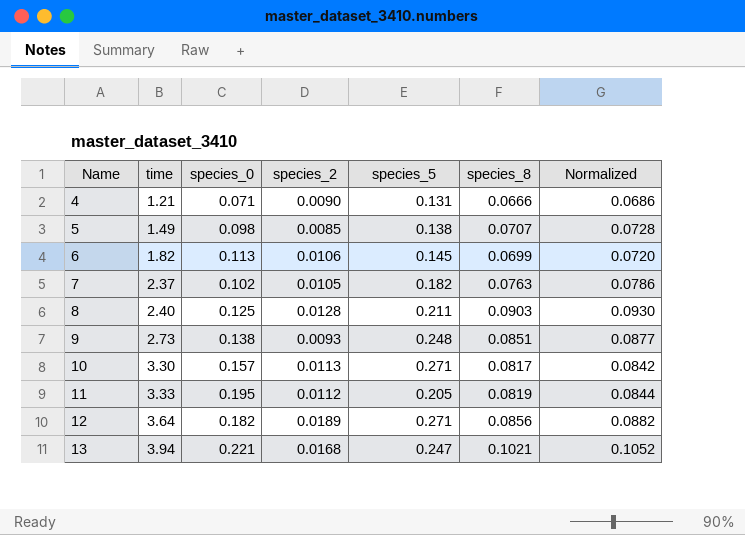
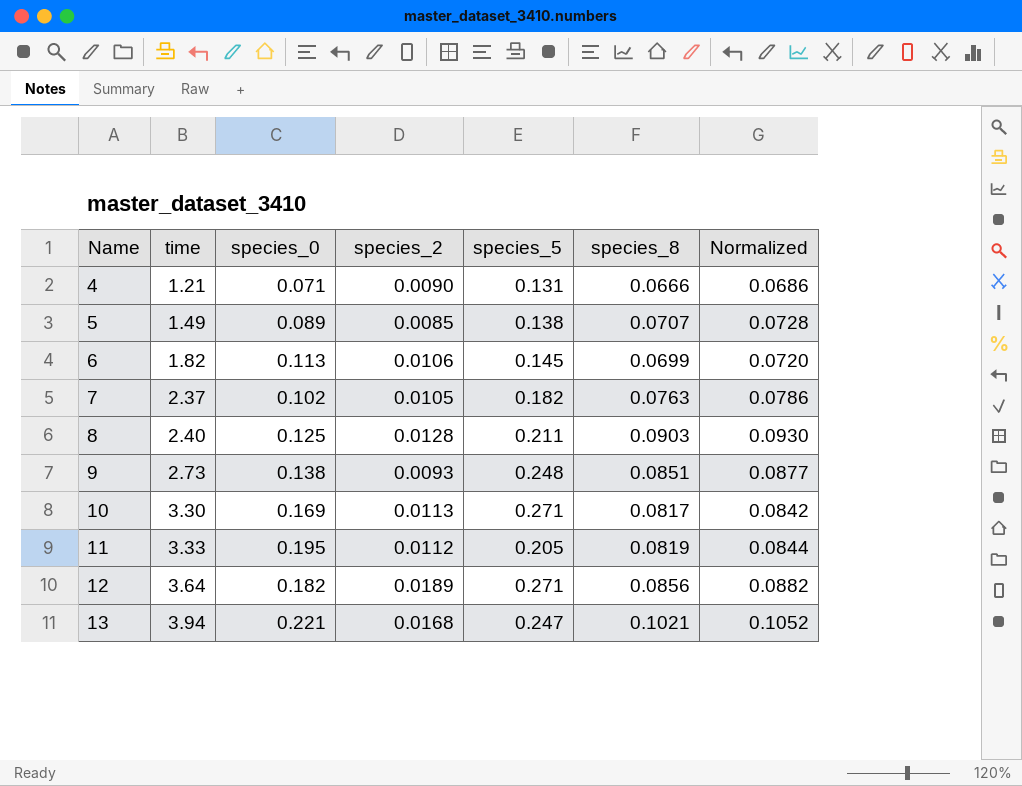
5 | species_0: 0.098 -> 0.089
10 | species_0: 0.157 -> 0.169

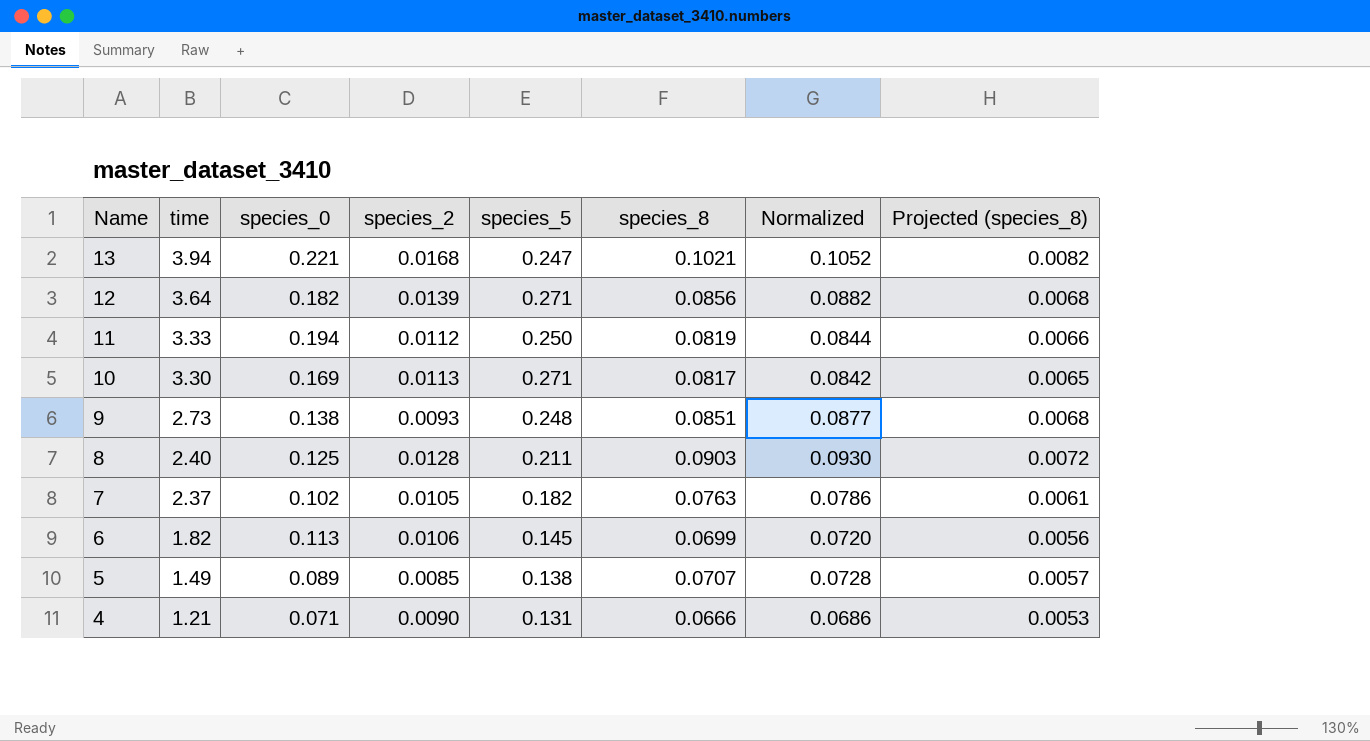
row order: Name ascending -> Name descending
column Projected (species_8) | formula: none -> [species_8] * 0.08
12 | species_2: 0.0189 -> 0.0139
11 | species_0: 0.195 -> 0.194
11 | species_5: 0.205 -> 0.250

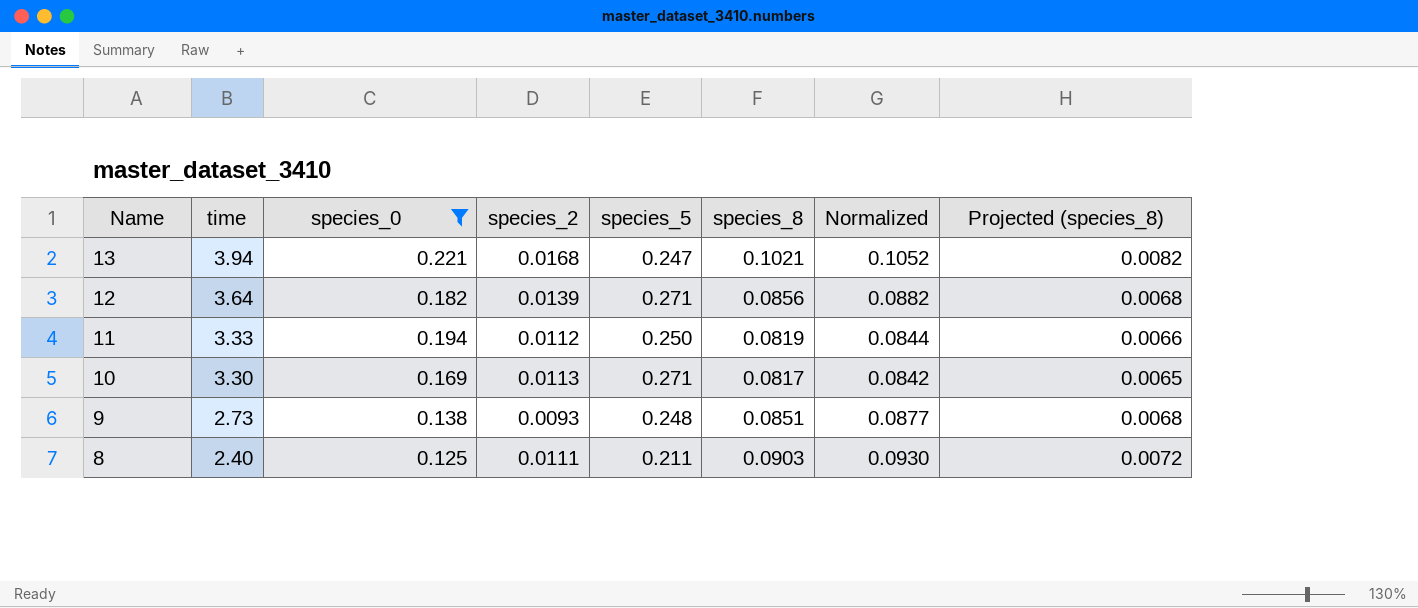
filter: none -> species_0 >= 0.125
8 | species_2: 0.0128 -> 0.0111

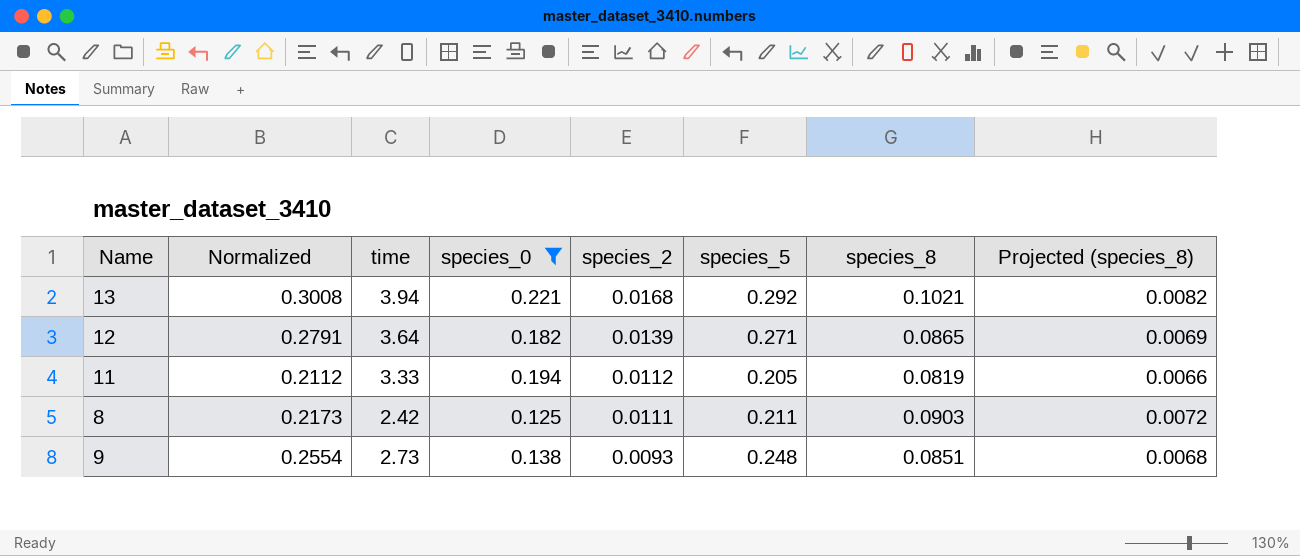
row order: Name descending -> species_2 descending
column Normalized | formula: [species_8] * 1.03 -> [species_5] * 1.03
column Normalized | position: 7 -> 2
row 10: 3.30 | 0.169 | 0.0113 | 0.271 | 0.0817 | 0.0842 | 0.0065 -> none
13 | species_5: 0.247 -> 0.292
12 | species_8: 0.0856 -> 0.0865
12 | Projected (species_8): 0.0068 -> 0.0069
11 | species_5: 0.250 -> 0.205
8 | time: 2.40 -> 2.42

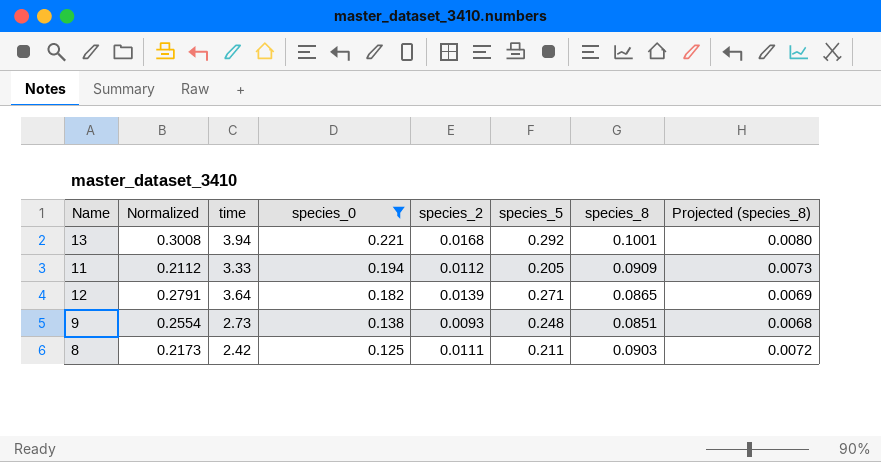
row order: species_2 descending -> species_0 descending
13 | species_8: 0.1021 -> 0.1001
13 | Projected (species_8): 0.0082 -> 0.0080
11 | species_8: 0.0819 -> 0.0909
11 | Projected (species_8): 0.0066 -> 0.0073

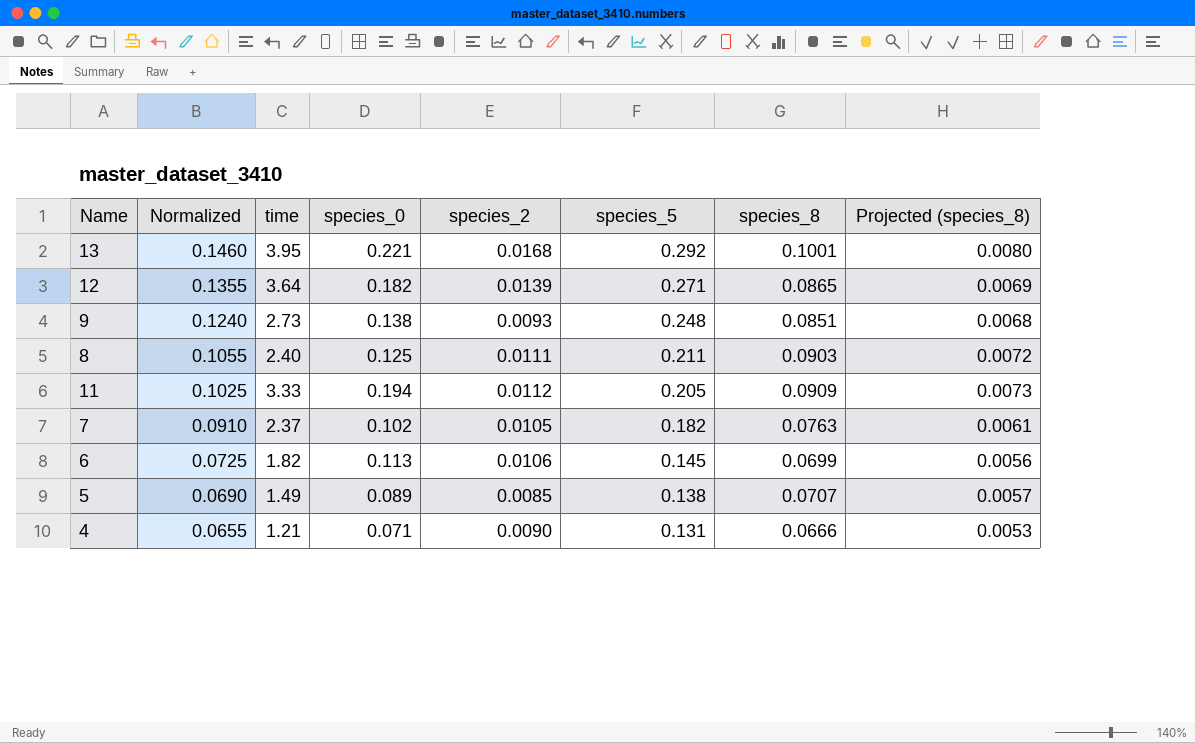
filter: species_0 >= 0.125 -> none
row order: species_0 descending -> Normalized descending
column Normalized | formula: [species_5] * 1.03 -> [species_5] * 0.5
13 | time: 3.94 -> 3.95
8 | time: 2.42 -> 2.40

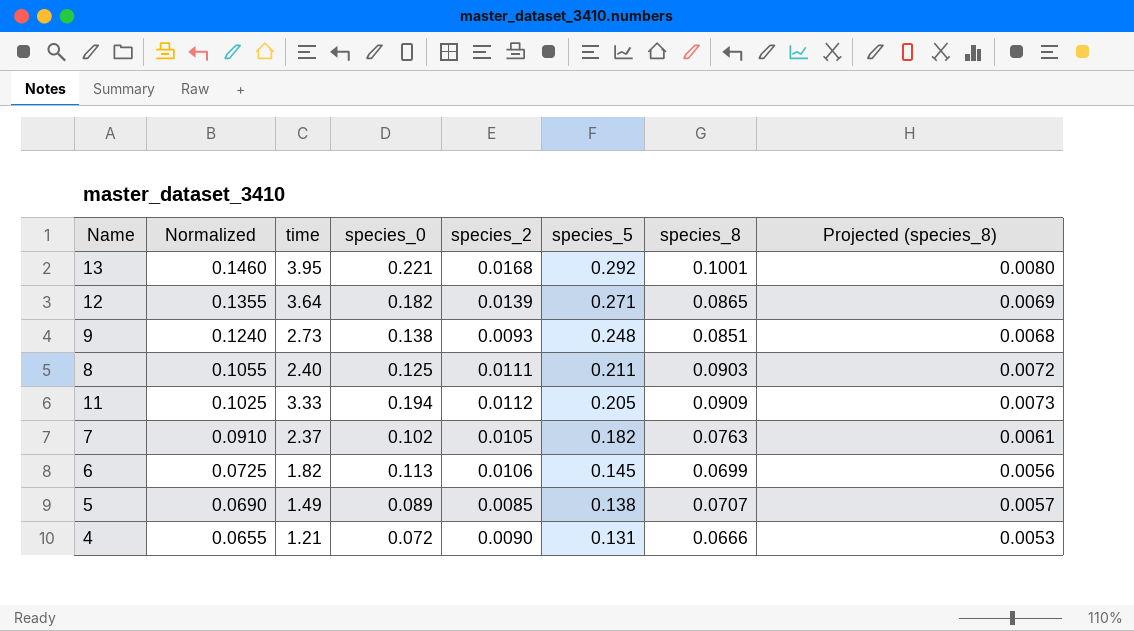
4 | species_0: 0.071 -> 0.072

